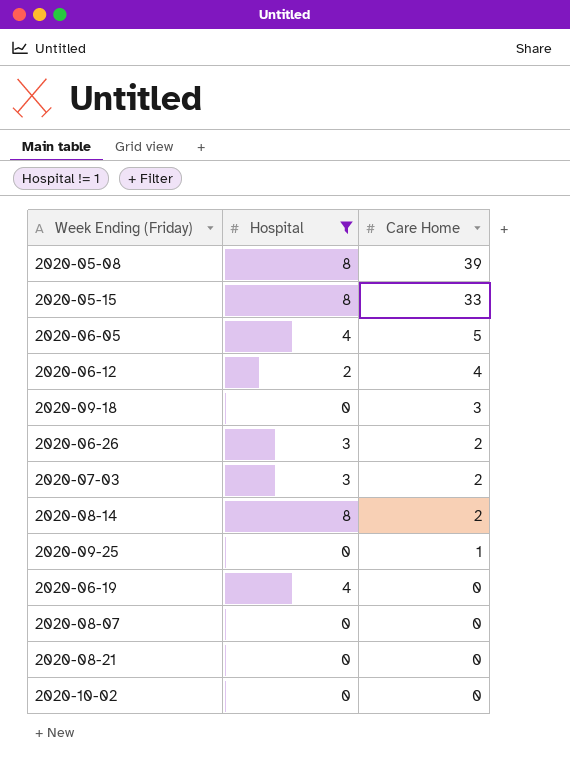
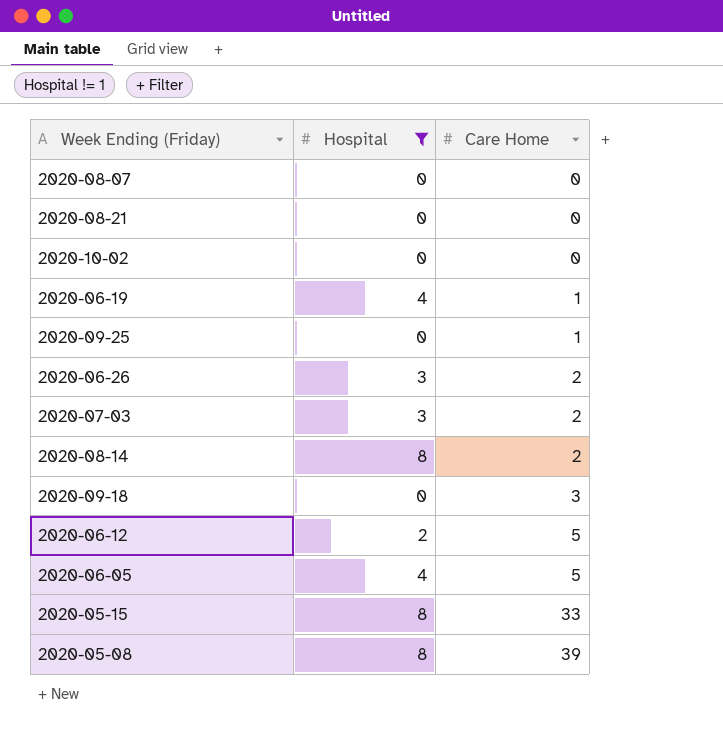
row order: Care Home descending -> Care Home ascending
2020-06-19 | Care Home: 0 -> 1
2020-06-12 | Care Home: 4 -> 5

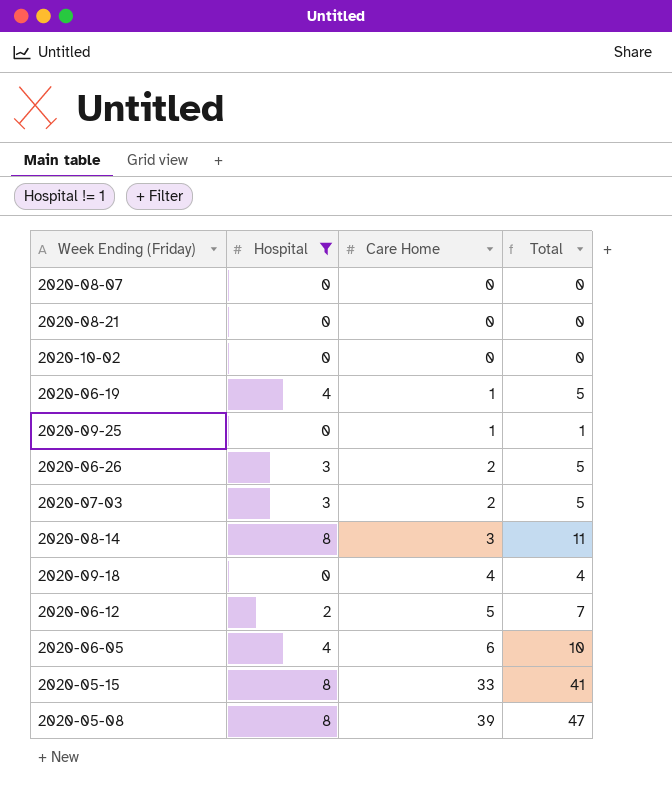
column Total | formula: none -> [Hospital] + [Care Home]
2020-08-14 | Care Home: 2 -> 3
2020-09-18 | Care Home: 3 -> 4
2020-06-05 | Care Home: 5 -> 6

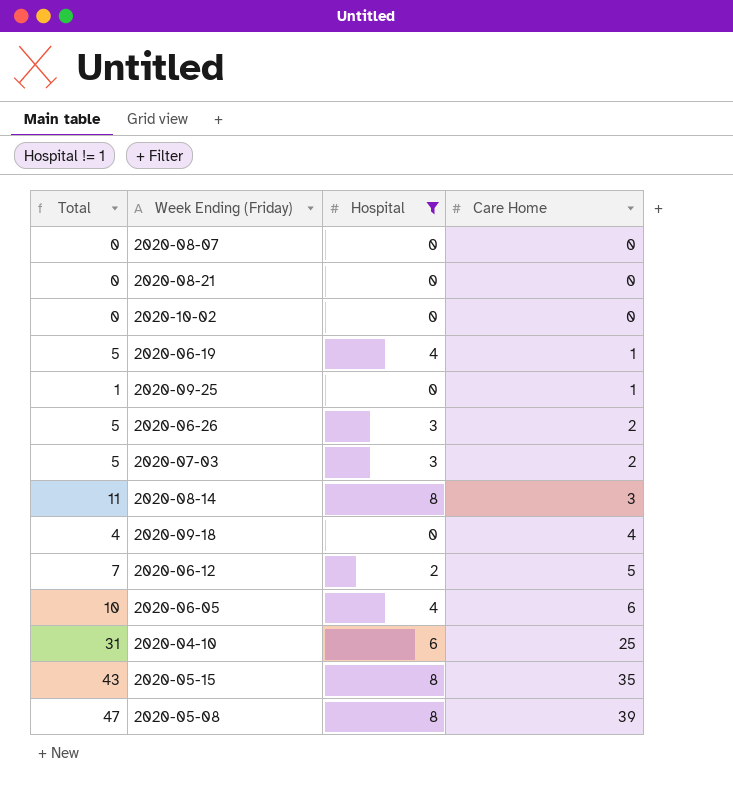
column Total | position: 4 -> 1
row 2020-04-10: none -> 31 | 6 | 25
2020-05-15 | Total: 41 -> 43
2020-05-15 | Care Home: 33 -> 35

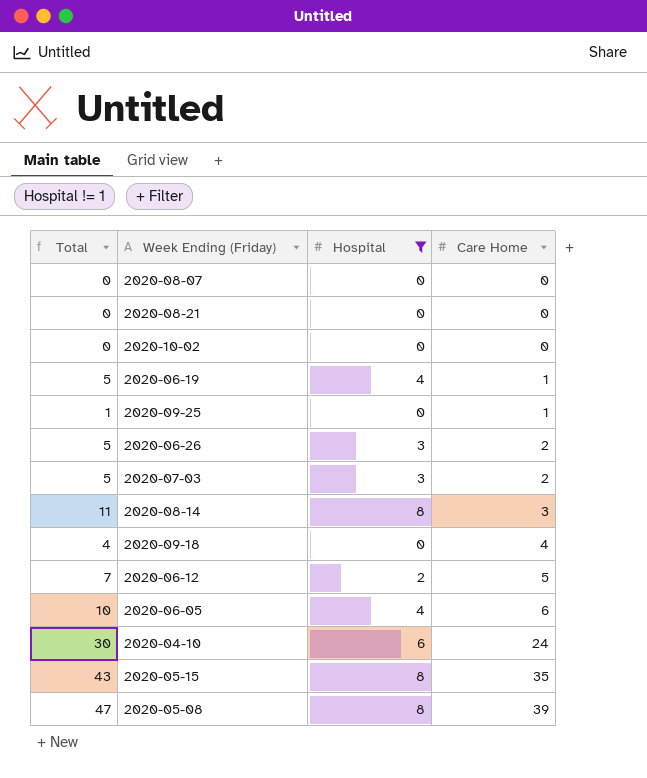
2020-04-10 | Total: 31 -> 30
2020-04-10 | Care Home: 25 -> 24

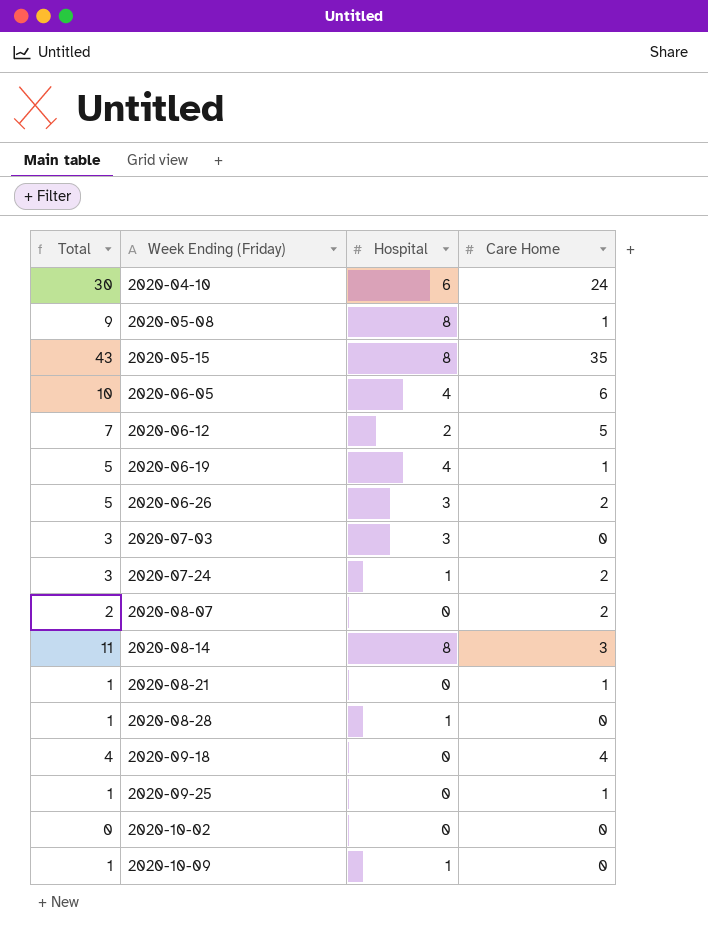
filter: Hospital != 1 -> none
row order: Care Home ascending -> Week Ending (Friday) ascending
2020-05-08 | Total: 47 -> 9
2020-05-08 | Care Home: 39 -> 1
2020-07-03 | Total: 5 -> 3
2020-07-03 | Care Home: 2 -> 0
2020-08-07 | Total: 0 -> 2
2020-08-07 | Care Home: 0 -> 2
2020-08-21 | Total: 0 -> 1
2020-08-21 | Care Home: 0 -> 1

